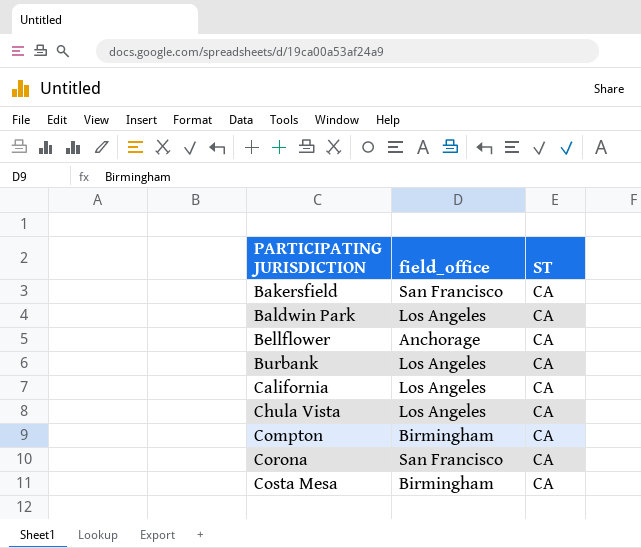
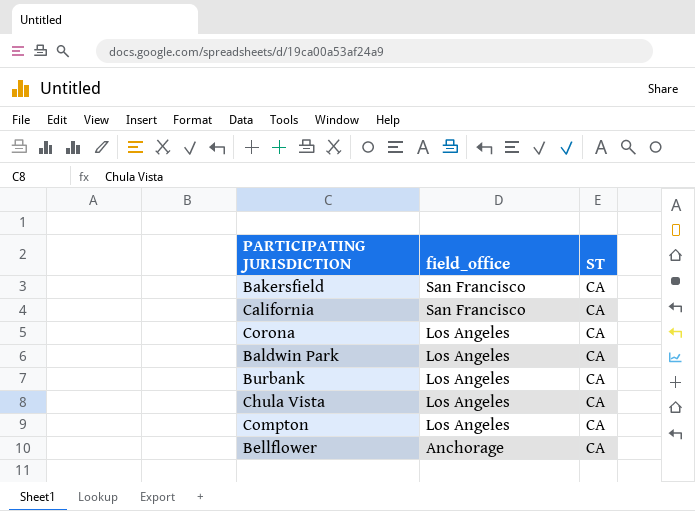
row order: PARTICIPATING JURISDICTION ascending -> field_office descending
row Costa Mesa: Birmingham | CA -> none
California | field_office: Los Angeles -> San Francisco
Corona | field_office: San Francisco -> Los Angeles
Compton | field_office: Birmingham -> Los Angeles

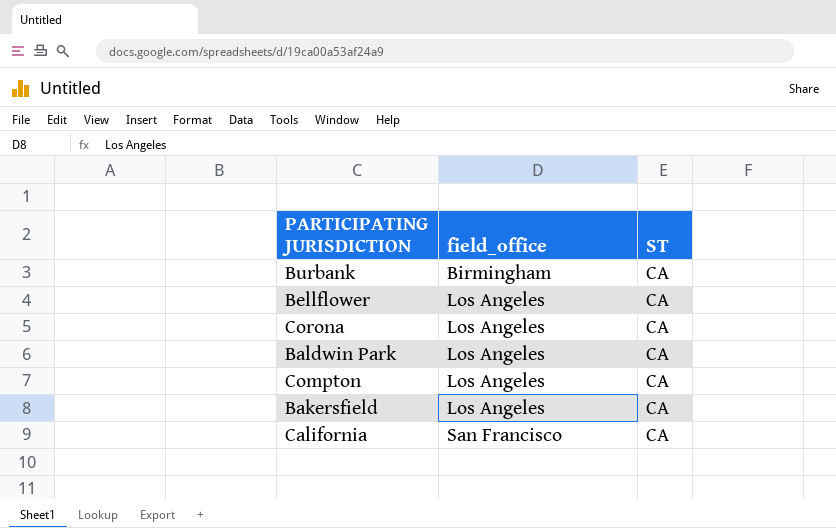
row order: field_office descending -> field_office ascending
row Chula Vista: Los Angeles | CA -> none
Burbank | field_office: Los Angeles -> Birmingham
Bellflower | field_office: Anchorage -> Los Angeles
Bakersfield | field_office: San Francisco -> Los Angeles

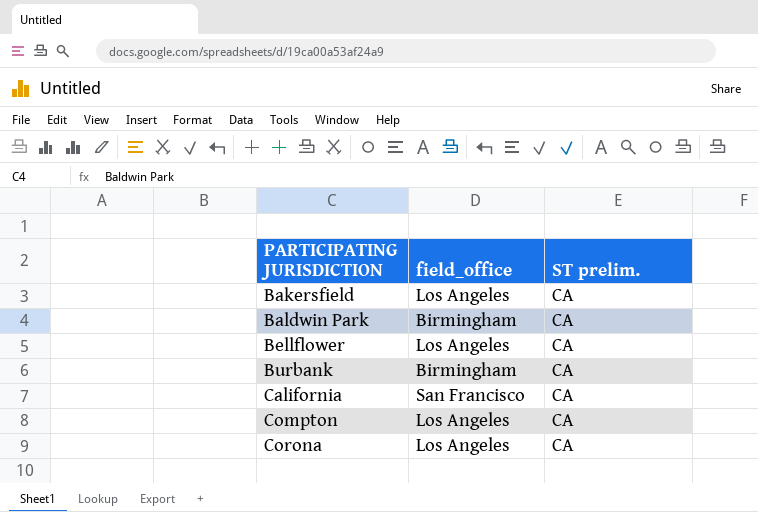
row order: field_office ascending -> PARTICIPATING JURISDICTION ascending
column name: ST -> ST prelim.
Baldwin Park | field_office: Los Angeles -> Birmingham

